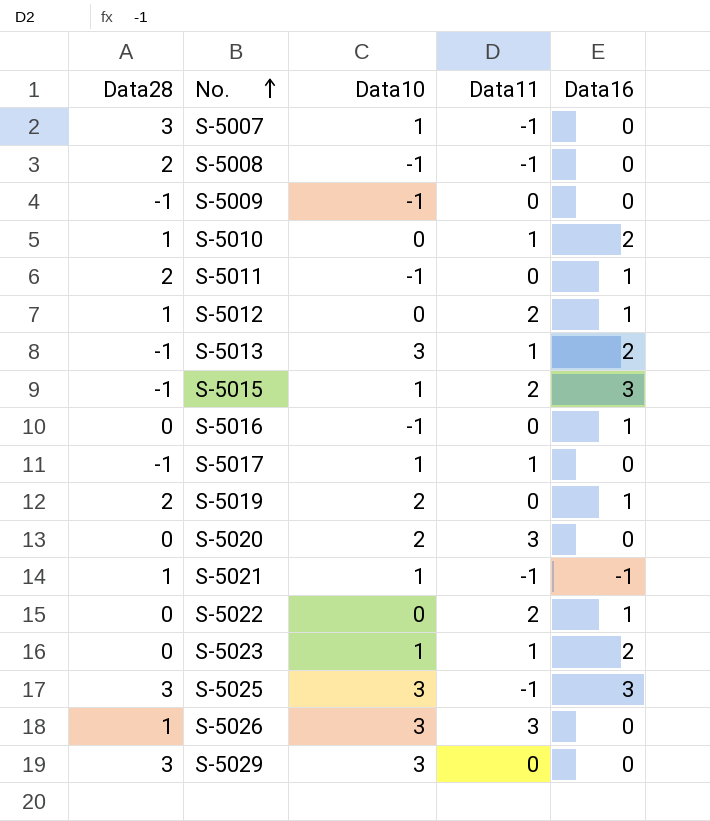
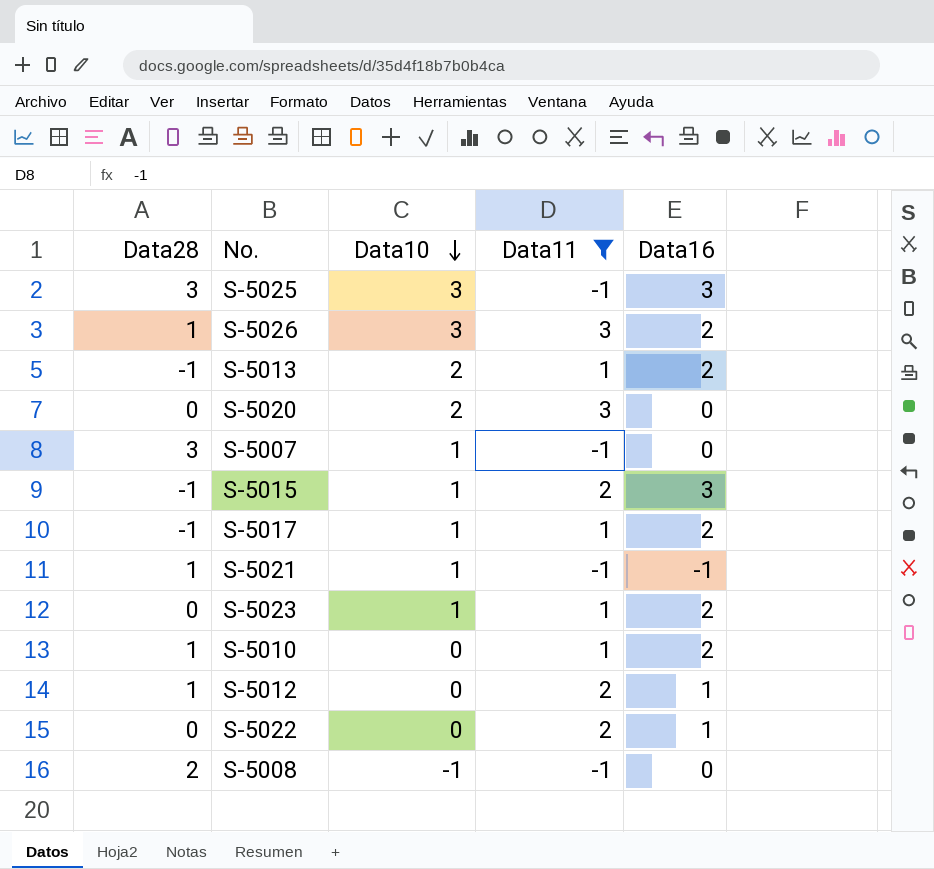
filter: none -> Data11 != 0
row order: No. ascending -> Data10 descending
S-5026 | Data16: 0 -> 2
S-5013 | Data10: 3 -> 2
S-5017 | Data16: 0 -> 2

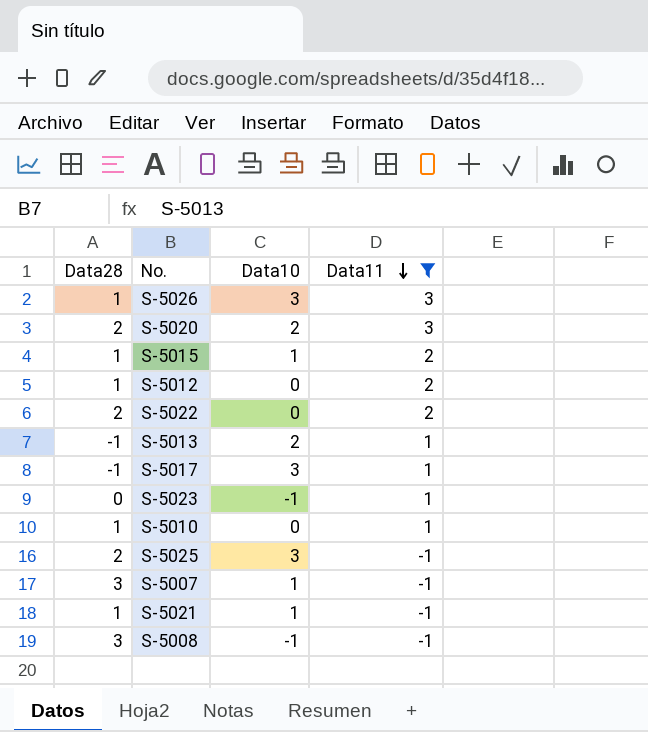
row order: Data10 descending -> Data11 descending
column Data16 | position: 5 -> none
S-5020 | Data28: 0 -> 2
S-5015 | Data28: -1 -> 1
S-5022 | Data28: 0 -> 2
S-5017 | Data10: 1 -> 3
S-5023 | Data10: 1 -> -1
S-5025 | Data28: 3 -> 2
S-5008 | Data28: 2 -> 3

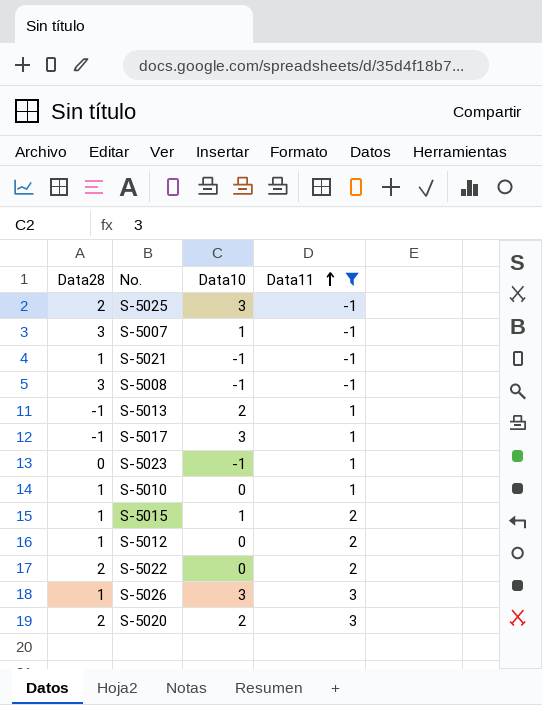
row order: Data11 descending -> Data11 ascending
S-5021 | Data10: 1 -> -1

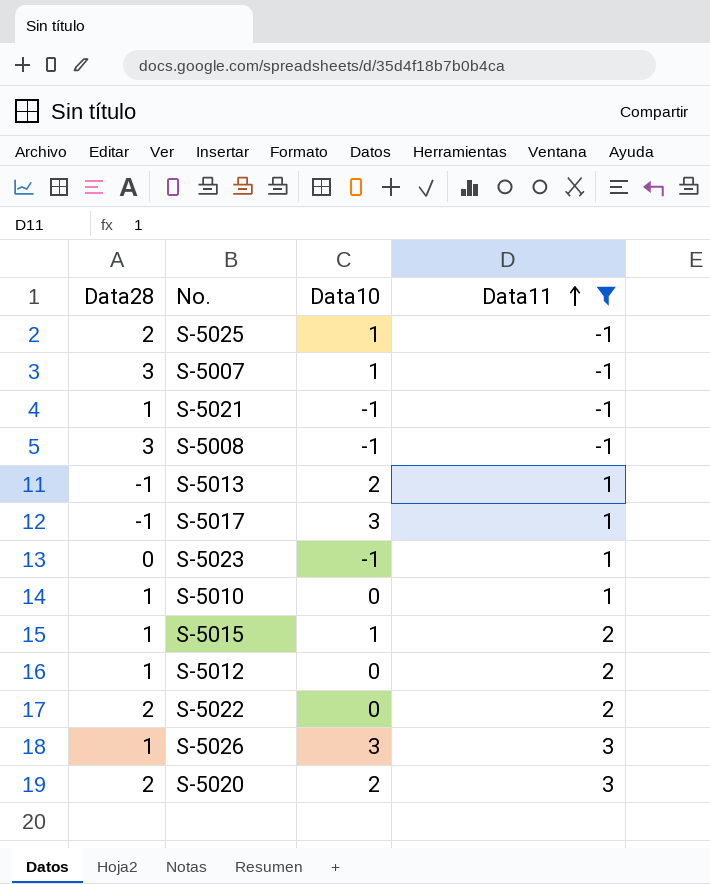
S-5025 | Data10: 3 -> 1

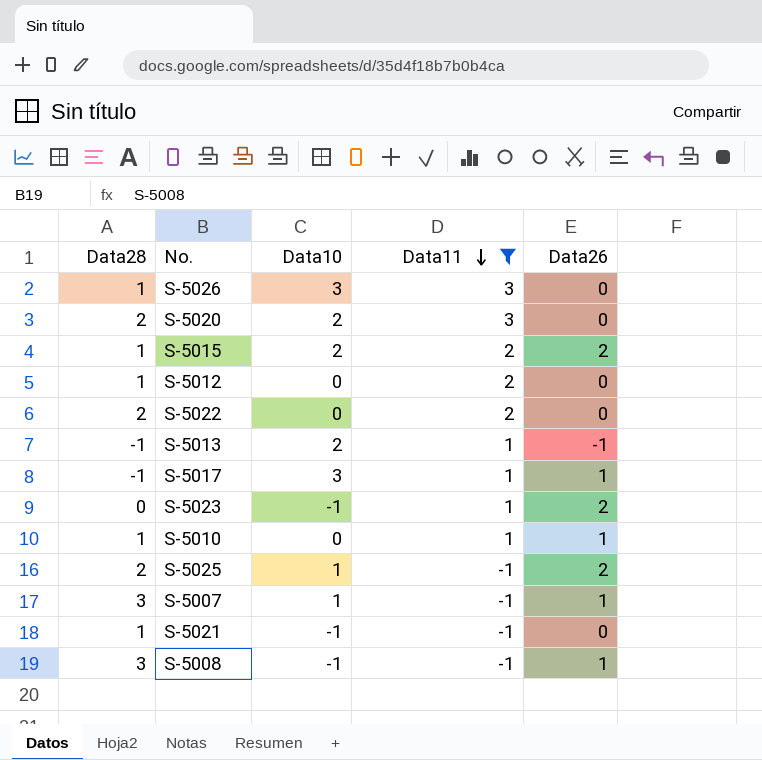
row order: Data11 ascending -> Data11 descending
column Data26 | position: none -> 5
S-5015 | Data10: 1 -> 2

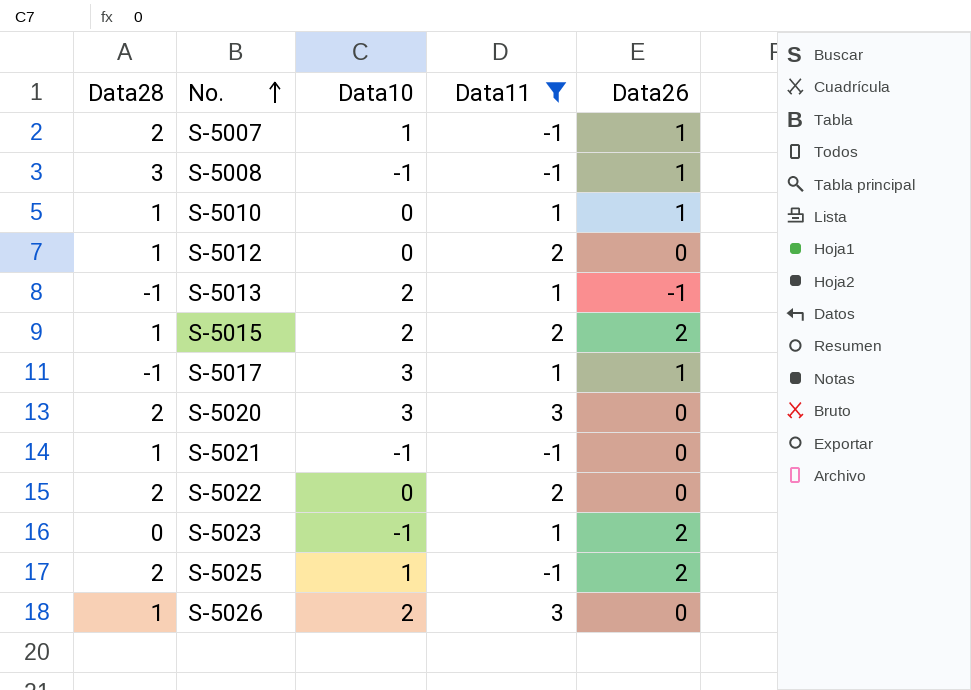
row order: Data11 descending -> No. ascending
S-5007 | Data28: 3 -> 2
S-5020 | Data10: 2 -> 3
S-5026 | Data10: 3 -> 2

